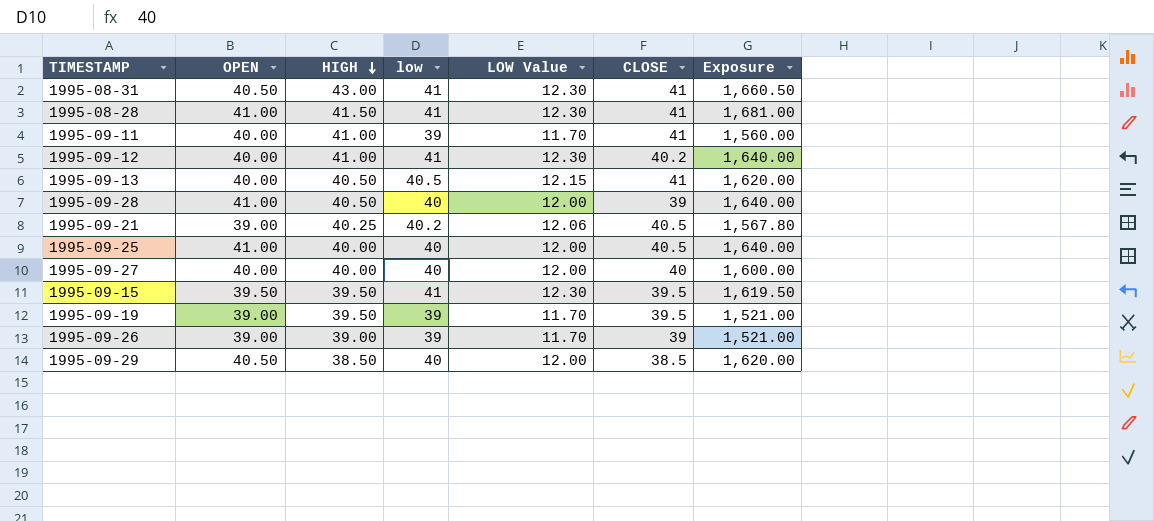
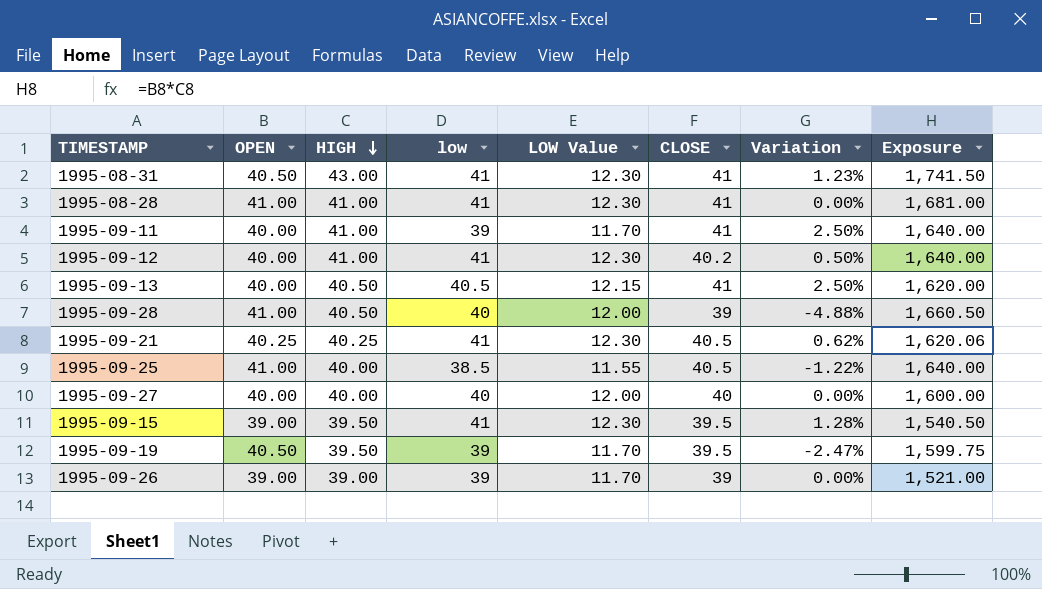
column Variation | formula: none -> ([CLOSE] - [OPEN]) / [OPEN]
column Exposure | formula: [OPEN] * [low] -> [OPEN] * [HIGH]
row 1995-09-29: 40.50 | 38.50 | 40 | 12.00 | 38.5 | 1,620.00 -> none
1995-08-28 | HIGH: 41.50 -> 41.00
1995-09-21 | OPEN: 39.00 -> 40.25
1995-09-21 | low: 40.2 -> 41
1995-09-21 | LOW Value: 12.06 -> 12.30
1995-09-25 | low: 40 -> 38.5
1995-09-25 | LOW Value: 12.00 -> 11.55
1995-09-15 | OPEN: 39.50 -> 39.00
1995-09-19 | OPEN: 39.00 -> 40.50

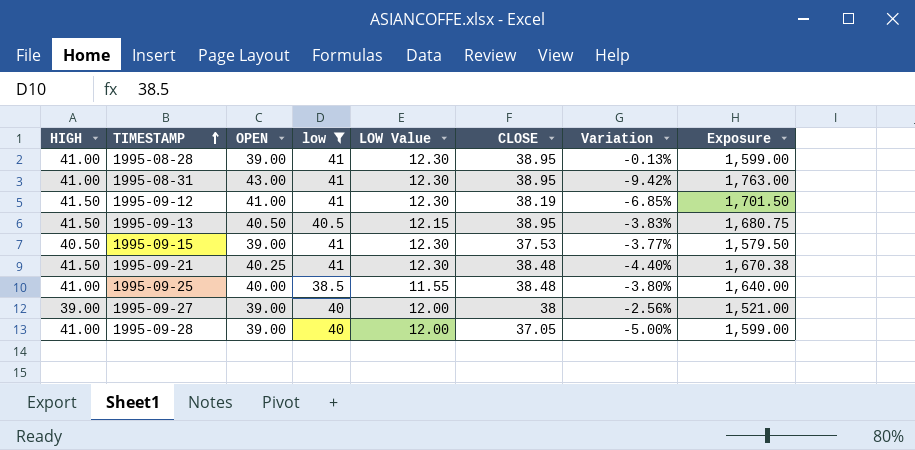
filter: none -> low != 39
row order: HIGH descending -> TIMESTAMP ascending
column HIGH | position: 3 -> 1
1995-08-28 | OPEN: 41.00 -> 39.00
1995-08-28 | CLOSE: 41 -> 38.95
1995-08-28 | Variation: 0.00% -> -0.13%
1995-08-28 | Exposure: 1,681.00 -> 1,599.00
1995-08-31 | HIGH: 43.00 -> 41.00
1995-08-31 | OPEN: 40.50 -> 43.00
1995-08-31 | CLOSE: 41 -> 38.95
1995-08-31 | Variation: 1.23% -> -9.42%
1995-08-31 | Exposure: 1,741.50 -> 1,763.00
1995-09-12 | HIGH: 41.00 -> 41.50
1995-09-12 | OPEN: 40.00 -> 41.00
1995-09-12 | CLOSE: 40.2 -> 38.19
1995-09-12 | Variation: 0.50% -> -6.85%
1995-09-12 | Exposure: 1,640.00 -> 1,701.50
1995-09-13 | HIGH: 40.50 -> 41.50
1995-09-13 | OPEN: 40.00 -> 40.50
1995-09-13 | CLOSE: 41 -> 38.95
1995-09-13 | Variation: 2.50% -> -3.83%
1995-09-13 | Exposure: 1,620.00 -> 1,680.75
1995-09-15 | HIGH: 39.50 -> 40.50
1995-09-15 | CLOSE: 39.5 -> 37.53
1995-09-15 | Variation: 1.28% -> -3.77%
1995-09-15 | Exposure: 1,540.50 -> 1,579.50
1995-09-21 | HIGH: 40.25 -> 41.50
1995-09-21 | CLOSE: 40.5 -> 38.48
1995-09-21 | Variation: 0.62% -> -4.40%
1995-09-21 | Exposure: 1,620.06 -> 1,670.38
1995-09-25 | HIGH: 40.00 -> 41.00
1995-09-25 | OPEN: 41.00 -> 40.00
1995-09-25 | CLOSE: 40.5 -> 38.48
1995-09-25 | Variation: -1.22% -> -3.80%
1995-09-27 | HIGH: 40.00 -> 39.00
1995-09-27 | OPEN: 40.00 -> 39.00
1995-09-27 | CLOSE: 40 -> 38
1995-09-27 | Variation: 0.00% -> -2.56%
1995-09-27 | Exposure: 1,600.00 -> 1,521.00
1995-09-28 | HIGH: 40.50 -> 41.00
1995-09-28 | OPEN: 41.00 -> 39.00
1995-09-28 | CLOSE: 39 -> 37.05
1995-09-28 | Variation: -4.88% -> -5.00%
1995-09-28 | Exposure: 1,660.50 -> 1,599.00

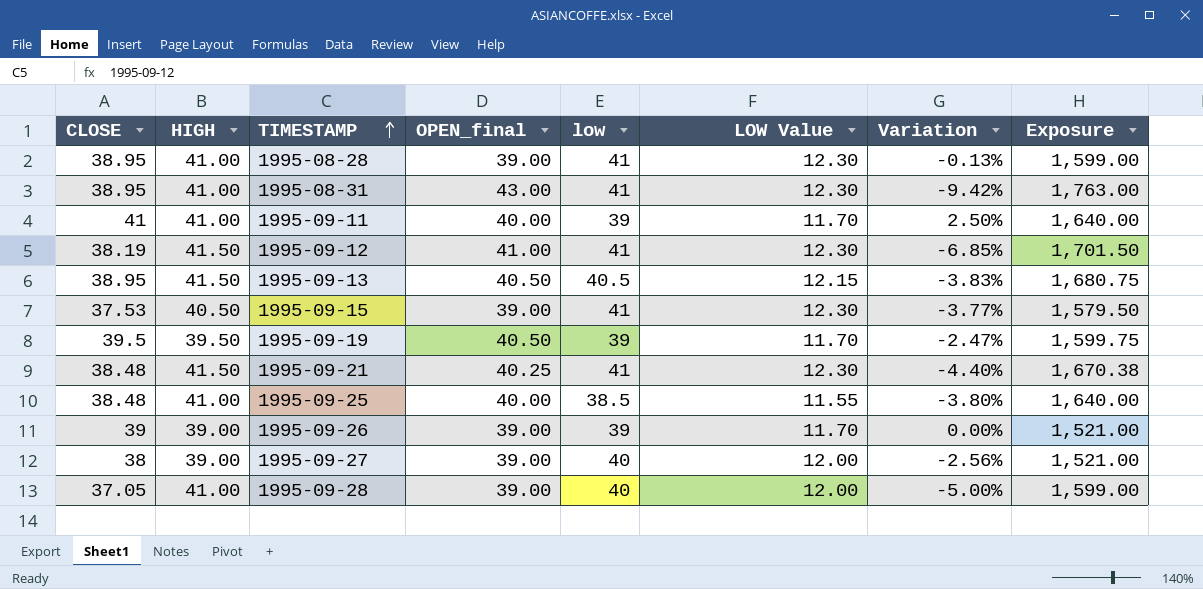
filter: low != 39 -> none
column CLOSE | position: 6 -> 1
column name: OPEN -> OPEN_final

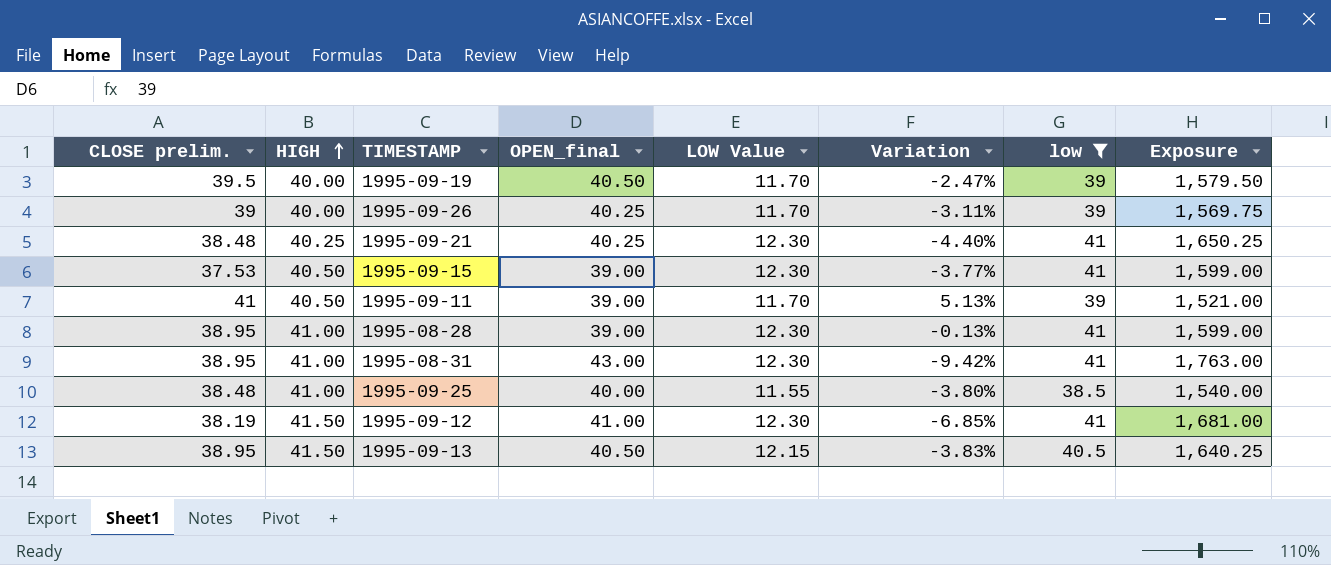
filter: none -> low != 40
row order: TIMESTAMP ascending -> HIGH ascending
column name: CLOSE -> CLOSE prelim.
column low | position: 5 -> 7
column Exposure | formula: [HIGH] * [OPEN_final] -> [OPEN_final] * [low]
1995-09-19 | HIGH: 39.50 -> 40.00
1995-09-26 | HIGH: 39.00 -> 40.00
1995-09-26 | OPEN_final: 39.00 -> 40.25
1995-09-26 | Variation: 0.00% -> -3.11%
1995-09-21 | HIGH: 41.50 -> 40.25
1995-09-11 | HIGH: 41.00 -> 40.50
1995-09-11 | OPEN_final: 40.00 -> 39.00
1995-09-11 | Variation: 2.50% -> 5.13%

